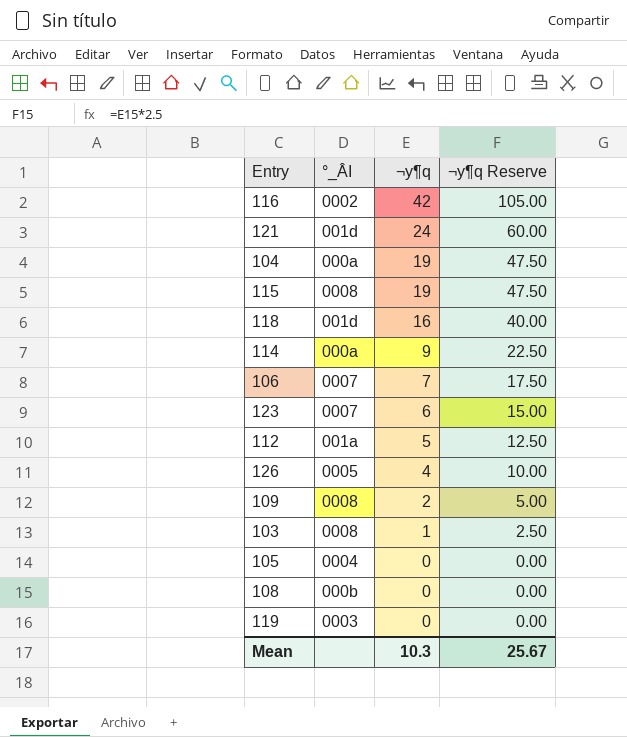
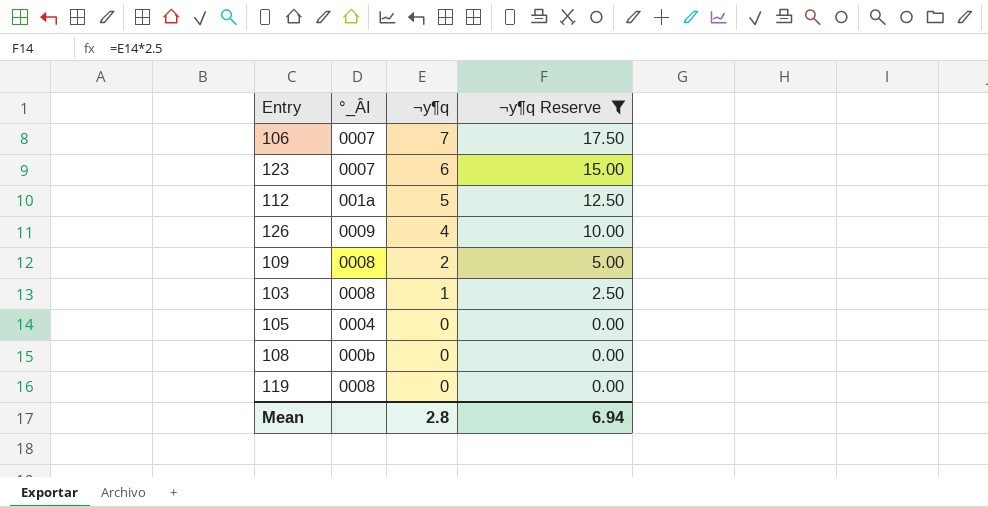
filter: none -> ¬y¶q Reserve <= 17.50
126 | °_ÂI: 0005 -> 0009
119 | °_ÂI: 0003 -> 0008
Mean | ¬y¶q: 10.3 -> 2.8
Mean | ¬y¶q Reserve: 25.67 -> 6.94

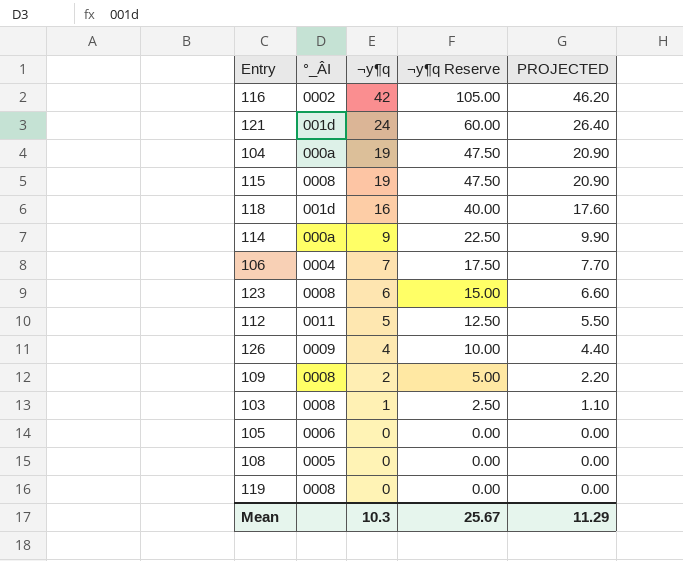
filter: ¬y¶q Reserve <= 17.50 -> none
column PROJECTED | formula: none -> [¬y¶q] * 1.1
106 | °_ÂI: 0007 -> 0004
123 | °_ÂI: 0007 -> 0008
112 | °_ÂI: 001a -> 0011
105 | °_ÂI: 0004 -> 0006
108 | °_ÂI: 000b -> 0005
Mean | ¬y¶q: 2.8 -> 10.3
Mean | ¬y¶q Reserve: 6.94 -> 25.67

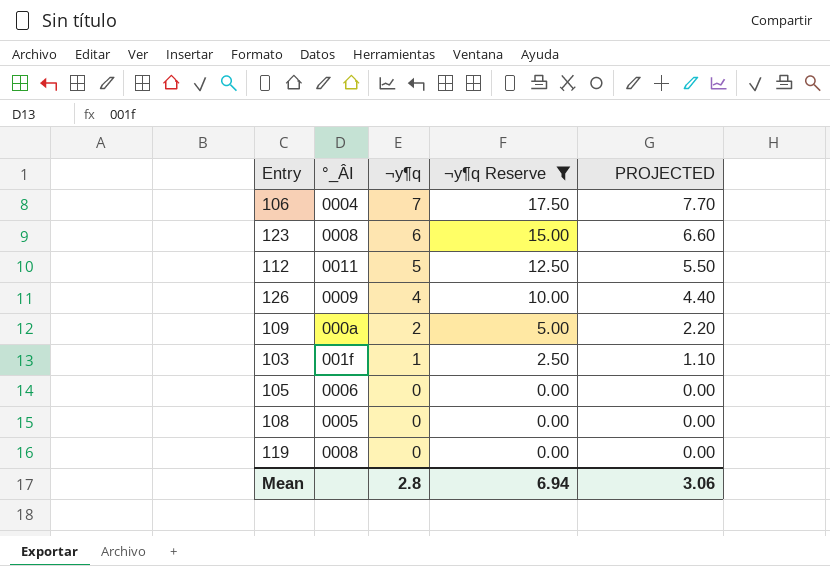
filter: none -> ¬y¶q Reserve <= 17.50
109 | °_ÂI: 0008 -> 000a
103 | °_ÂI: 0008 -> 001f
Mean | ¬y¶q: 10.3 -> 2.8
Mean | ¬y¶q Reserve: 25.67 -> 6.94
Mean | PROJECTED: 11.29 -> 3.06

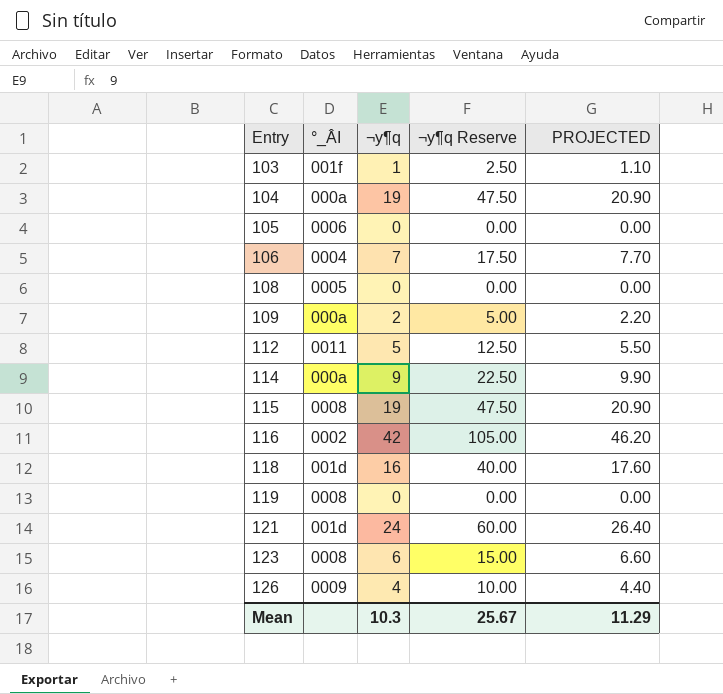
filter: ¬y¶q Reserve <= 17.50 -> none
row order: ¬y¶q descending -> Entry ascending
Mean | ¬y¶q: 2.8 -> 10.3
Mean | ¬y¶q Reserve: 6.94 -> 25.67
Mean | PROJECTED: 3.06 -> 11.29

